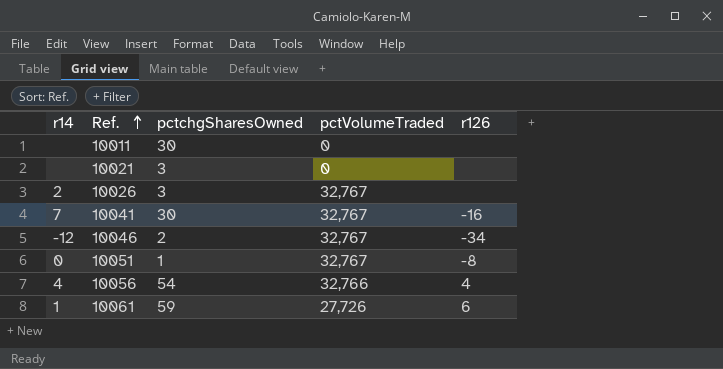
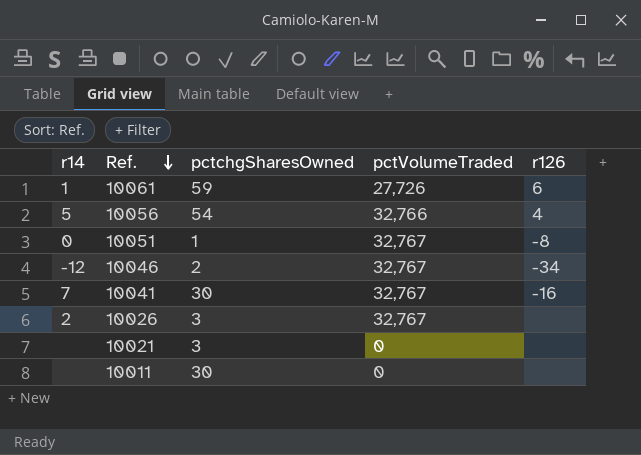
row order: Ref. ascending -> Ref. descending
10056 | r14: 4 -> 5

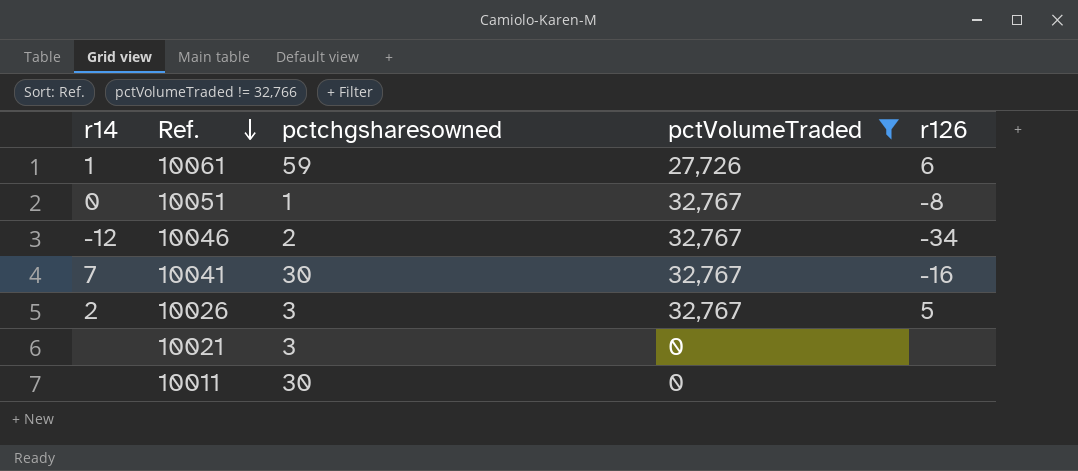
filter: none -> pctVolumeTraded != 32,766
column name: pctchgSharesOwned -> pctchgsharesowned
10026 | r126: none -> 5

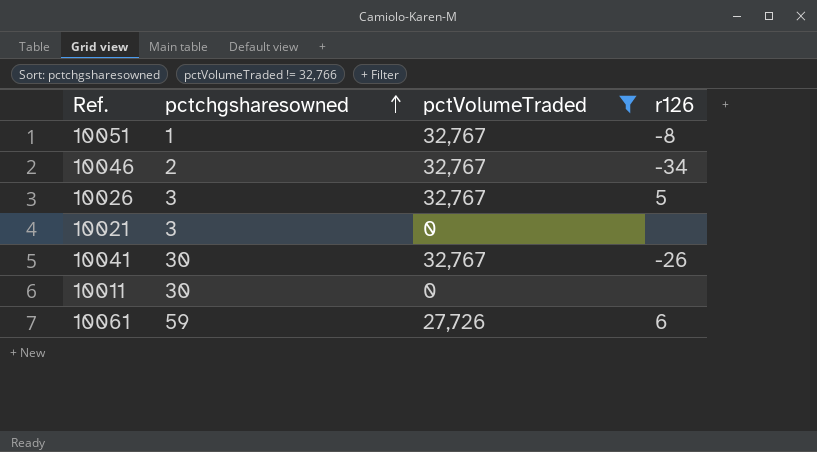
row order: Ref. descending -> pctchgsharesowned ascending
column r14 | position: 1 -> none
10041 | r126: -16 -> -26

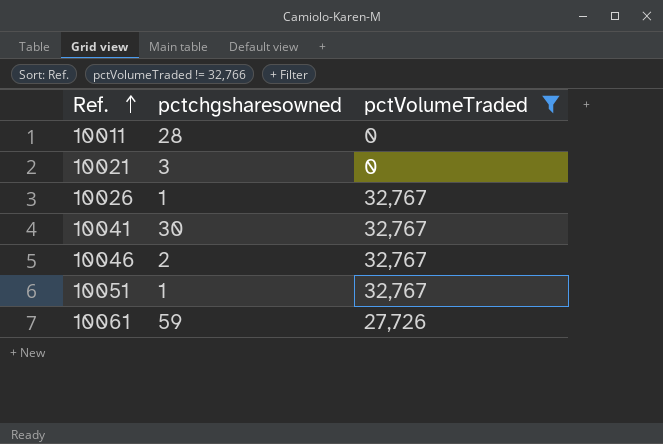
row order: pctchgsharesowned ascending -> Ref. ascending
column r126 | position: 4 -> none
10011 | pctchgsharesowned: 30 -> 28
10026 | pctchgsharesowned: 3 -> 1

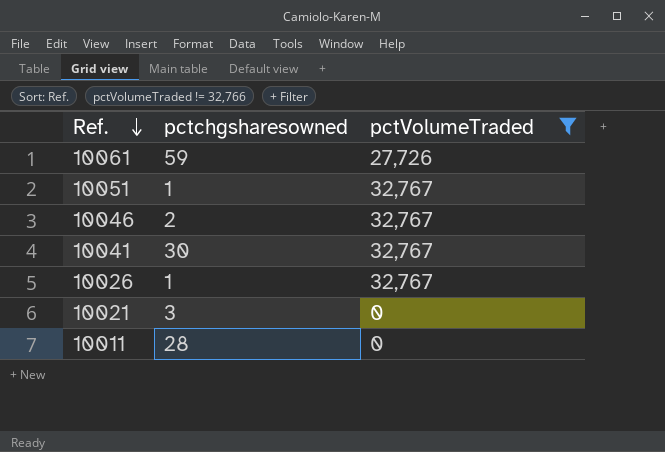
row order: Ref. ascending -> Ref. descending

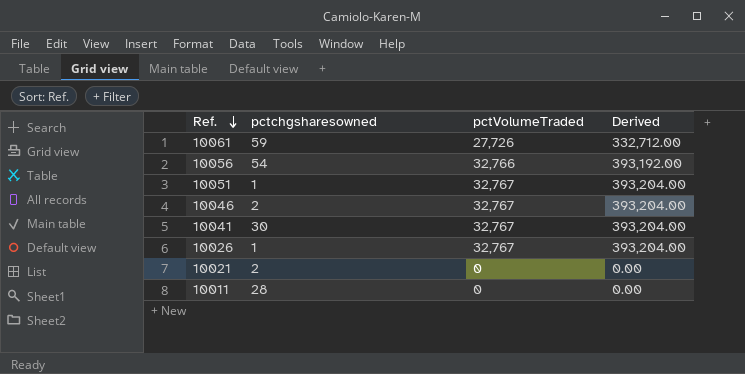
filter: pctVolumeTraded != 32,766 -> none
column Derived | formula: none -> [pctVolumeTraded] * 12
10021 | pctchgsharesowned: 3 -> 2

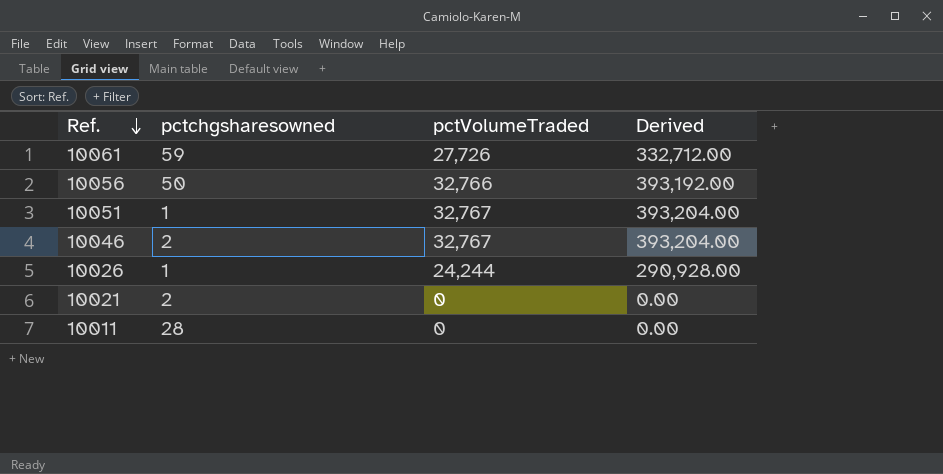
row 10041: 30 | 32,767 | 393,204.00 -> none
10056 | pctchgsharesowned: 54 -> 50
10026 | pctVolumeTraded: 32,767 -> 24,244
10026 | Derived: 393,204.00 -> 290,928.00

